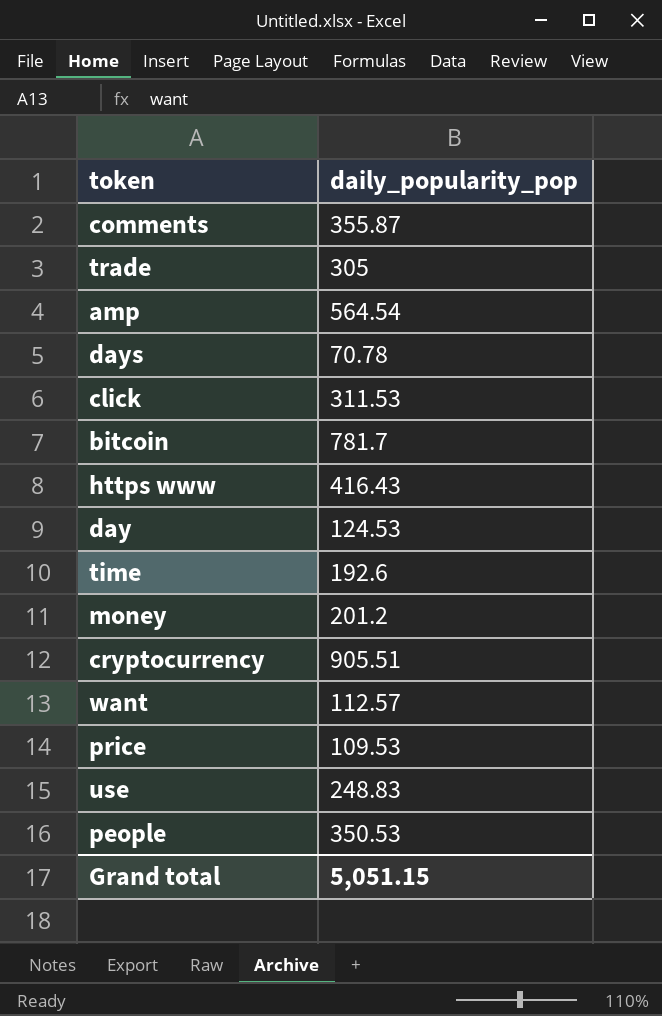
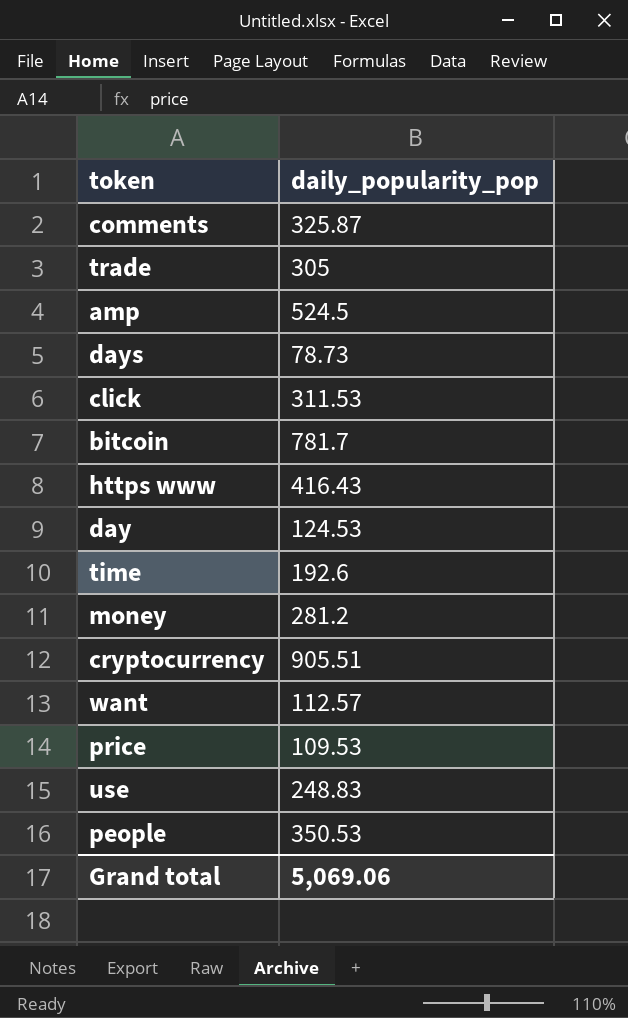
comments | daily_popularity_pop: 355.87 -> 325.87
amp | daily_popularity_pop: 564.54 -> 524.5
days | daily_popularity_pop: 70.78 -> 78.73
money | daily_popularity_pop: 201.2 -> 281.2
Grand total | daily_popularity_pop: 5,051.15 -> 5,069.06

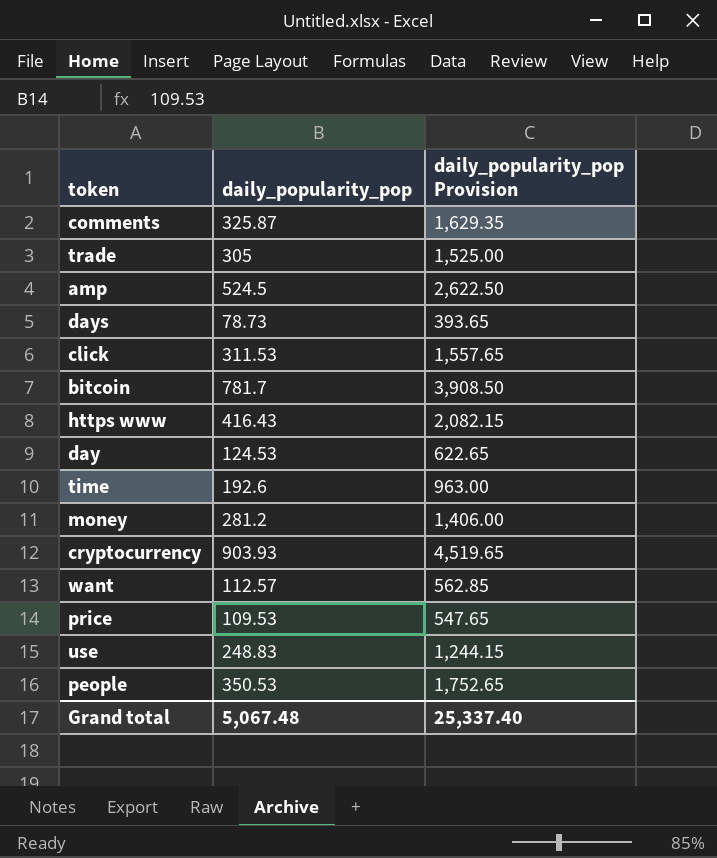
column daily_popularity_pop Provision | formula: none -> [daily_popularity_pop] * 5
cryptocurrency | daily_popularity_pop: 905.51 -> 903.93
Grand total | daily_popularity_pop: 5,069.06 -> 5,067.48

